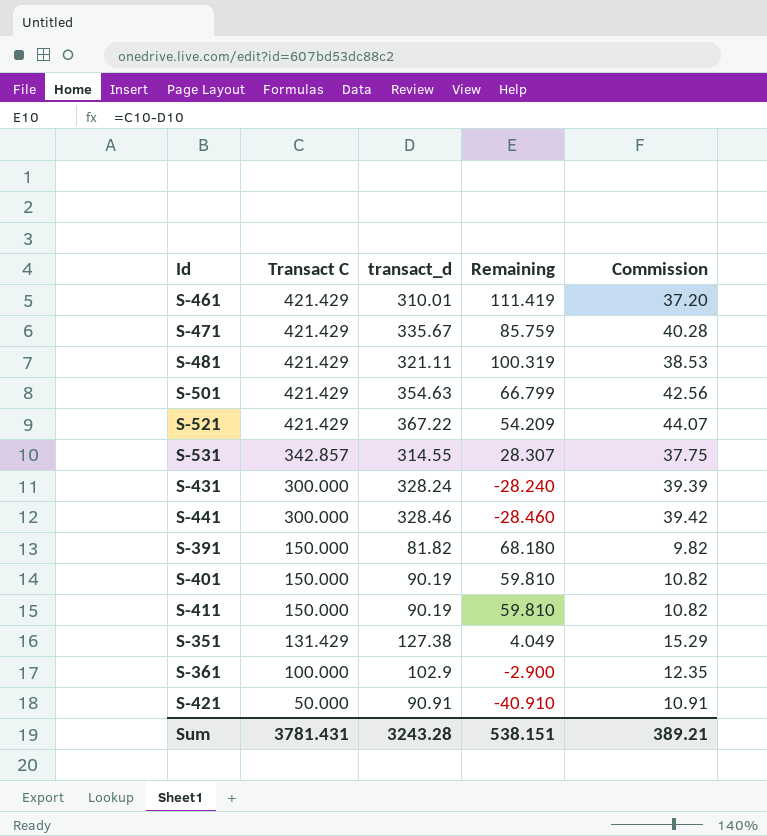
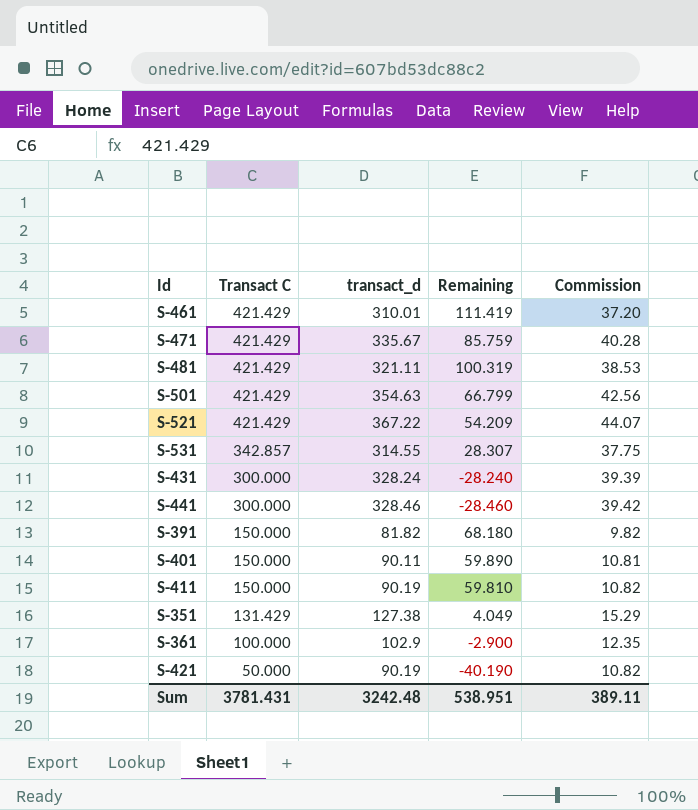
S-401 | transact_d: 90.19 -> 90.11
S-401 | Remaining: 59.810 -> 59.890
S-401 | Commission: 10.82 -> 10.81
S-421 | transact_d: 90.91 -> 90.19
S-421 | Remaining: -40.910 -> -40.190
S-421 | Commission: 10.91 -> 10.82
Sum | transact_d: 3243.28 -> 3242.48
Sum | Remaining: 538.151 -> 538.951
Sum | Commission: 389.21 -> 389.11

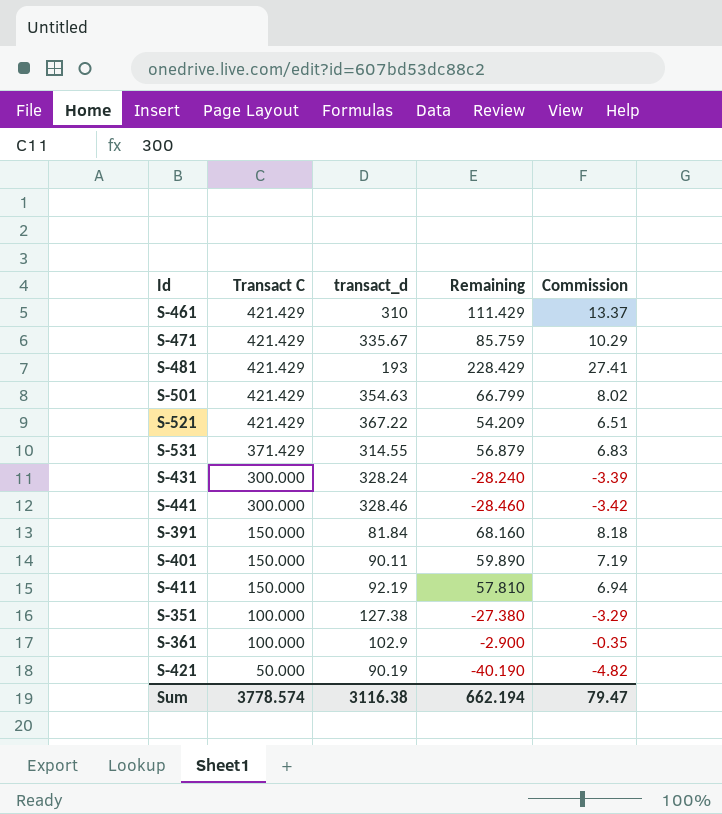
column Commission | formula: [transact_d] * 0.12 -> [Remaining] * 0.12
S-461 | transact_d: 310.01 -> 310
S-461 | Remaining: 111.419 -> 111.429
S-481 | transact_d: 321.11 -> 193
S-481 | Remaining: 100.319 -> 228.429
S-531 | Transact C: 342.857 -> 371.429
S-531 | Remaining: 28.307 -> 56.879
S-391 | transact_d: 81.82 -> 81.84
S-391 | Remaining: 68.180 -> 68.160
S-411 | transact_d: 90.19 -> 92.19
S-411 | Remaining: 59.810 -> 57.810
S-351 | Transact C: 131.429 -> 100.000
S-351 | Remaining: 4.049 -> -27.380
Sum | Transact C: 3781.431 -> 3778.574
Sum | transact_d: 3242.48 -> 3116.38
Sum | Remaining: 538.951 -> 662.194
Sum | Commission: 389.11 -> 79.47

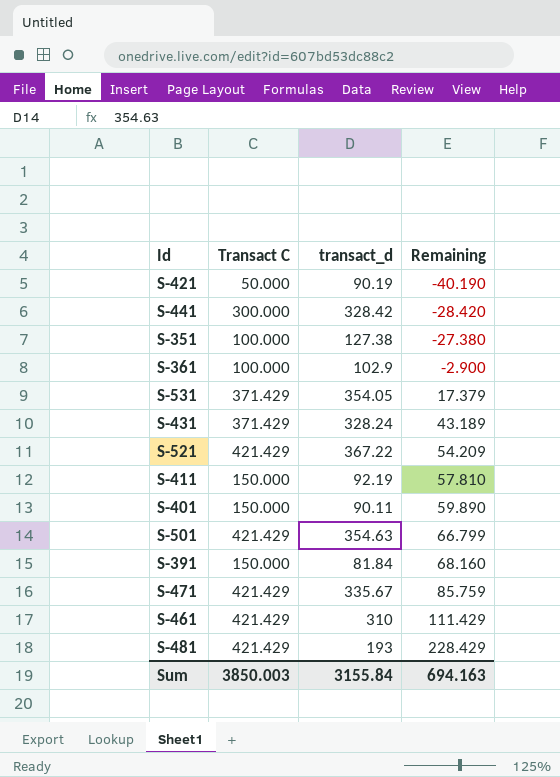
row order: Transact C descending -> Remaining ascending
column Commission | formula: [Remaining] * 0.12 -> none
S-441 | transact_d: 328.46 -> 328.42
S-441 | Remaining: -28.460 -> -28.420
S-531 | transact_d: 314.55 -> 354.05
S-531 | Remaining: 56.879 -> 17.379
S-431 | Transact C: 300.000 -> 371.429
S-431 | Remaining: -28.240 -> 43.189
Sum | Transact C: 3778.574 -> 3850.003
Sum | transact_d: 3116.38 -> 3155.84
Sum | Remaining: 662.194 -> 694.163

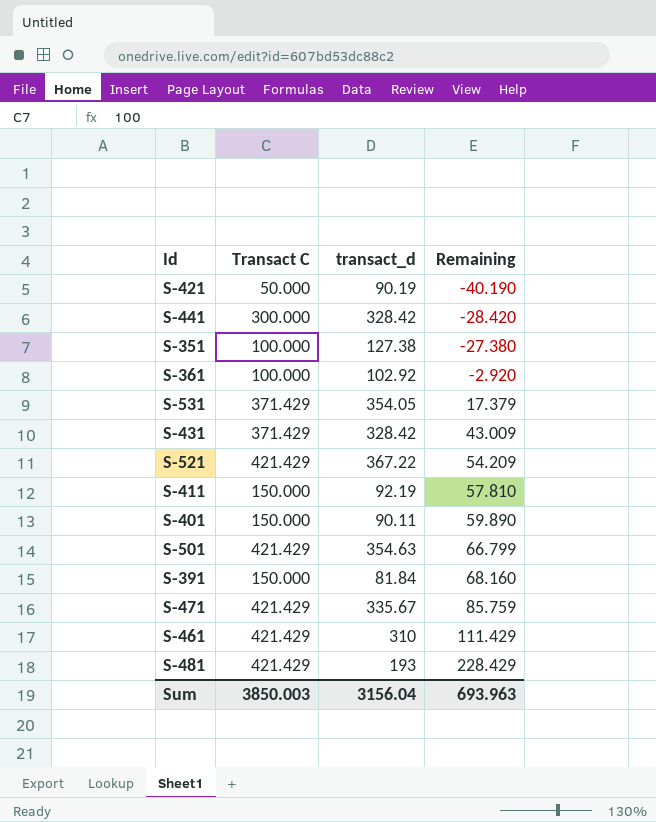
S-361 | transact_d: 102.9 -> 102.92
S-361 | Remaining: -2.900 -> -2.920
S-431 | transact_d: 328.24 -> 328.42
S-431 | Remaining: 43.189 -> 43.009
Sum | transact_d: 3155.84 -> 3156.04
Sum | Remaining: 694.163 -> 693.963

